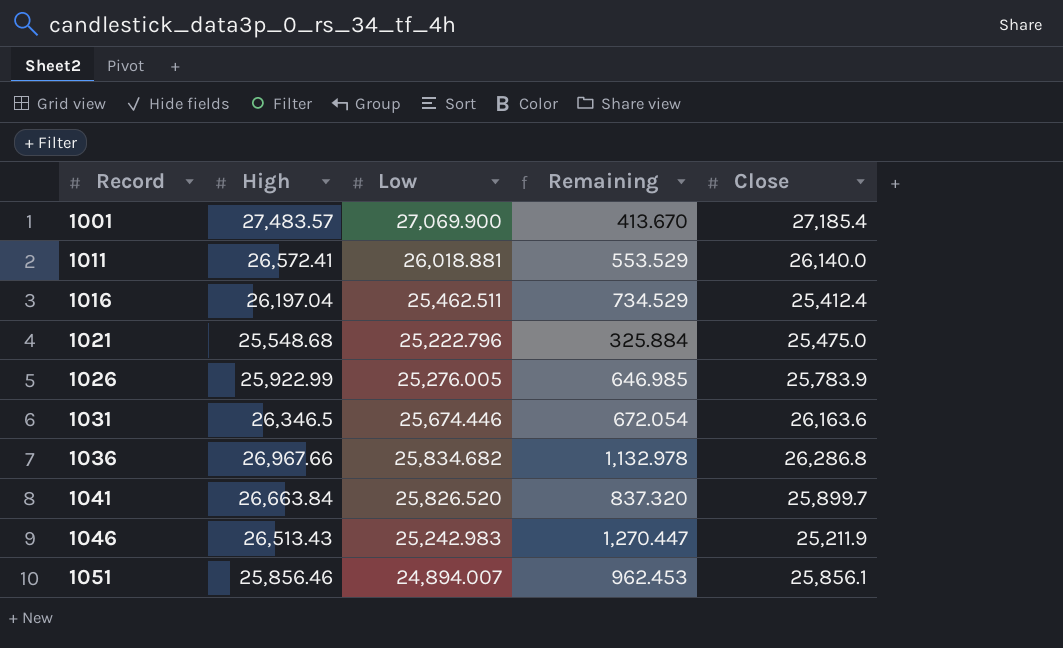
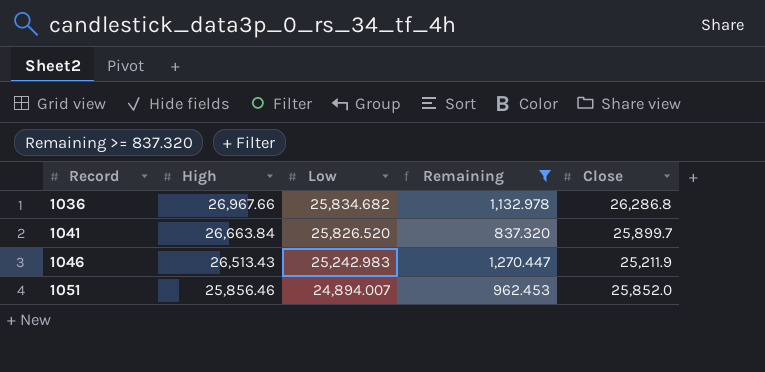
filter: none -> Remaining >= 837.320
1051 | Close: 25,856.1 -> 25,852.0

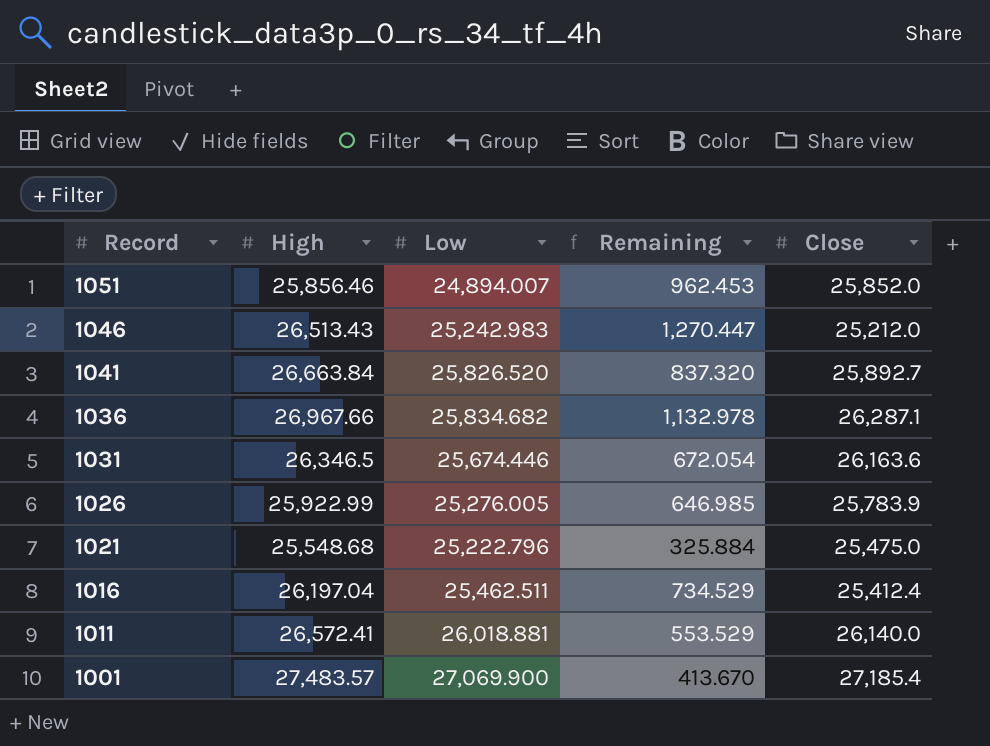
filter: Remaining >= 837.320 -> none
row order: Record ascending -> Record descending
1046 | Close: 25,211.9 -> 25,212.0
1041 | Close: 25,899.7 -> 25,892.7
1036 | Close: 26,286.8 -> 26,287.1

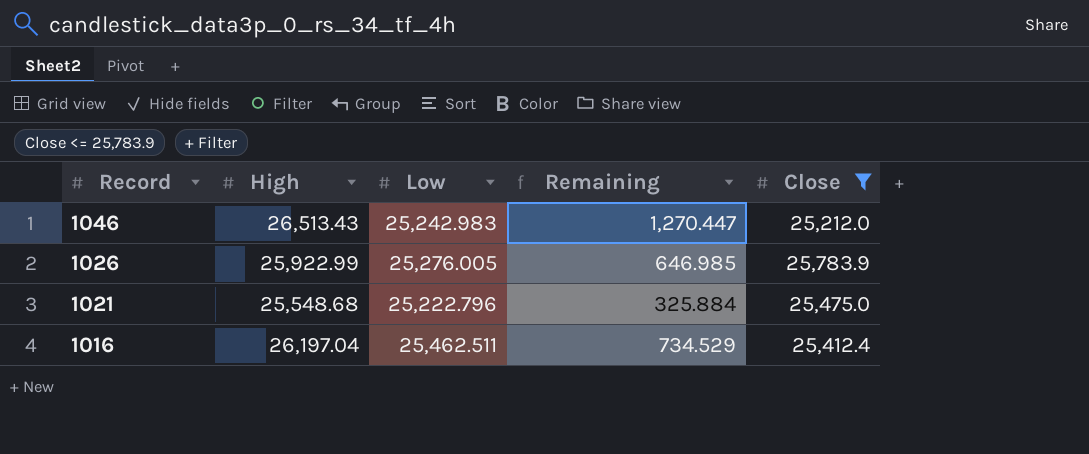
filter: none -> Close <= 25,783.9

